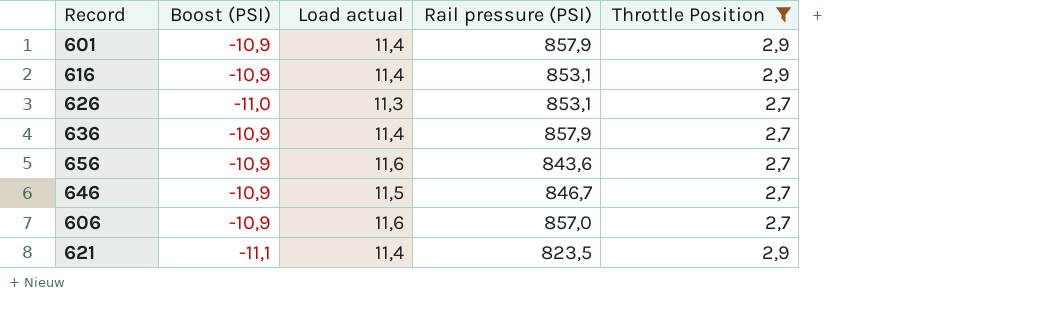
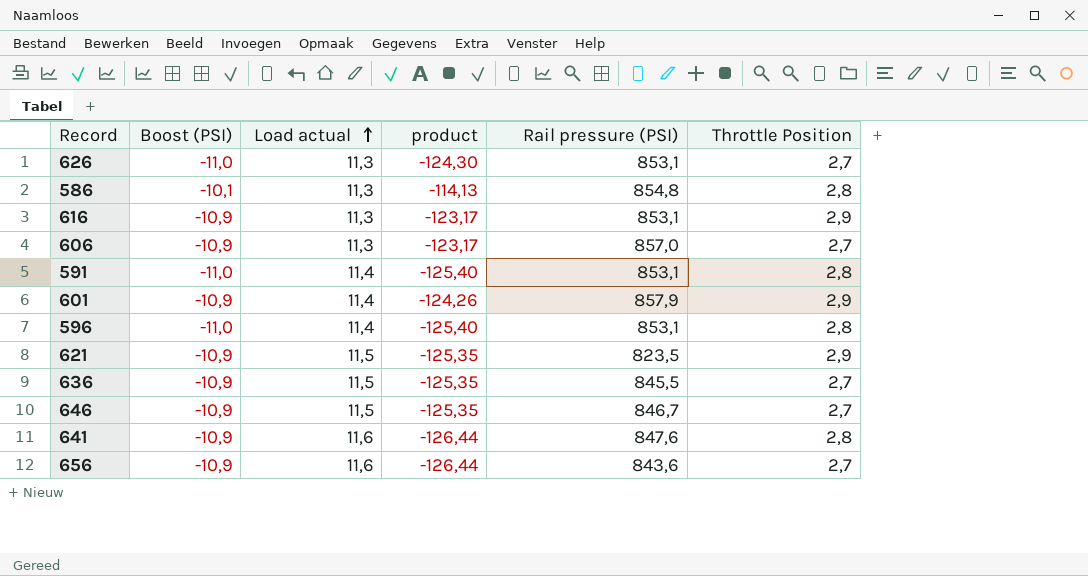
filter: Throttle Position != 2,8 -> none
row order: none -> Load actual ascending
column product | formula: none -> [Boost (PSI)] * [Load actual]
616 | Load actual: 11,4 -> 11,3
606 | Load actual: 11,6 -> 11,3
621 | Boost (PSI): -11,1 -> -10,9
621 | Load actual: 11,4 -> 11,5
636 | Load actual: 11,4 -> 11,5
636 | Rail pressure (PSI): 857,9 -> 845,5

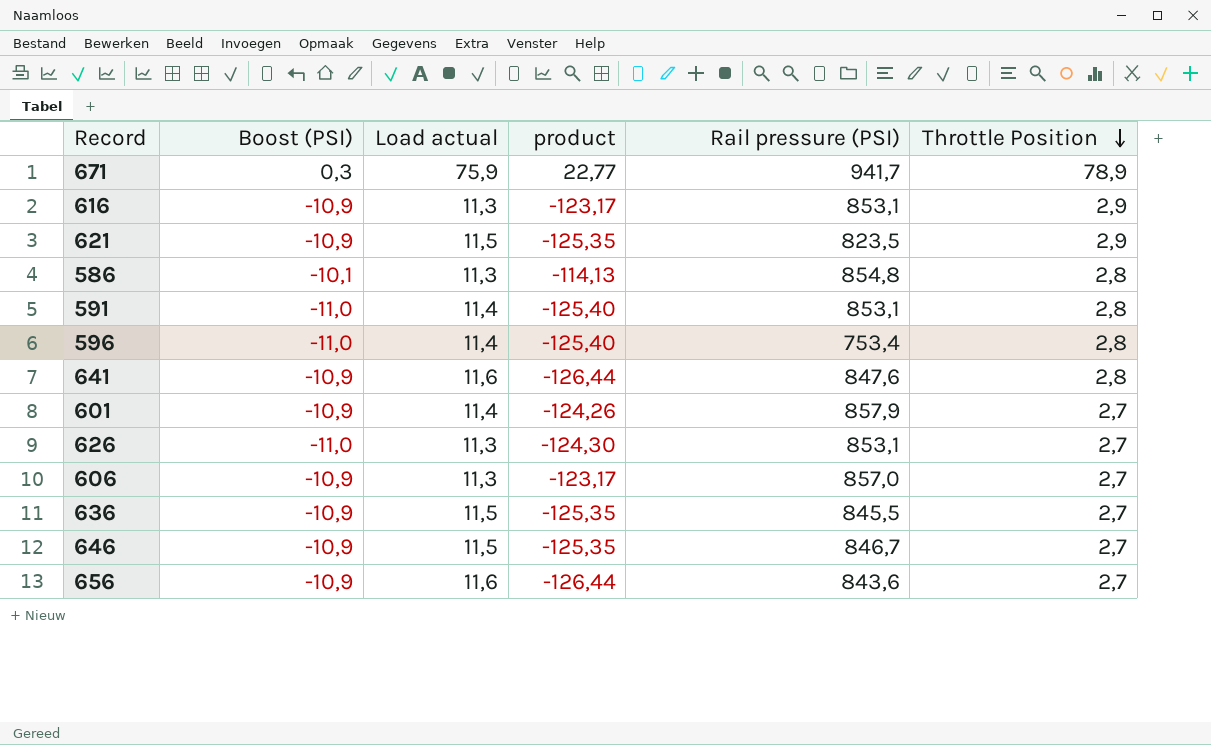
row order: Load actual ascending -> Throttle Position descending
row 671: none -> 0,3 | 75,9 | 22,77 | 941,7 | 78,9
596 | Rail pressure (PSI): 853,1 -> 753,4
601 | Throttle Position: 2,9 -> 2,7

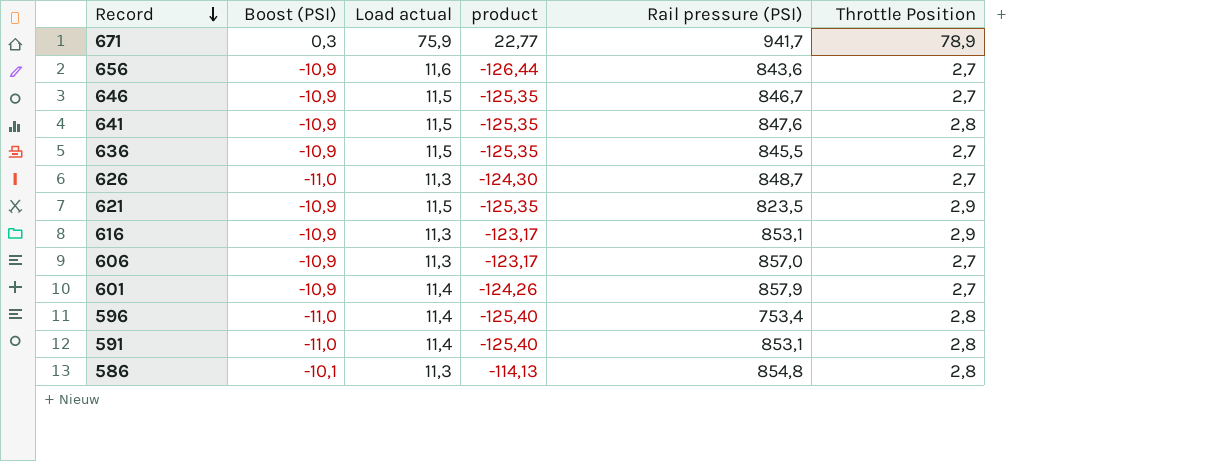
row order: Throttle Position descending -> Record descending
641 | Load actual: 11,6 -> 11,5
641 | product: -126,44 -> -125,35
626 | Rail pressure (PSI): 853,1 -> 848,7

